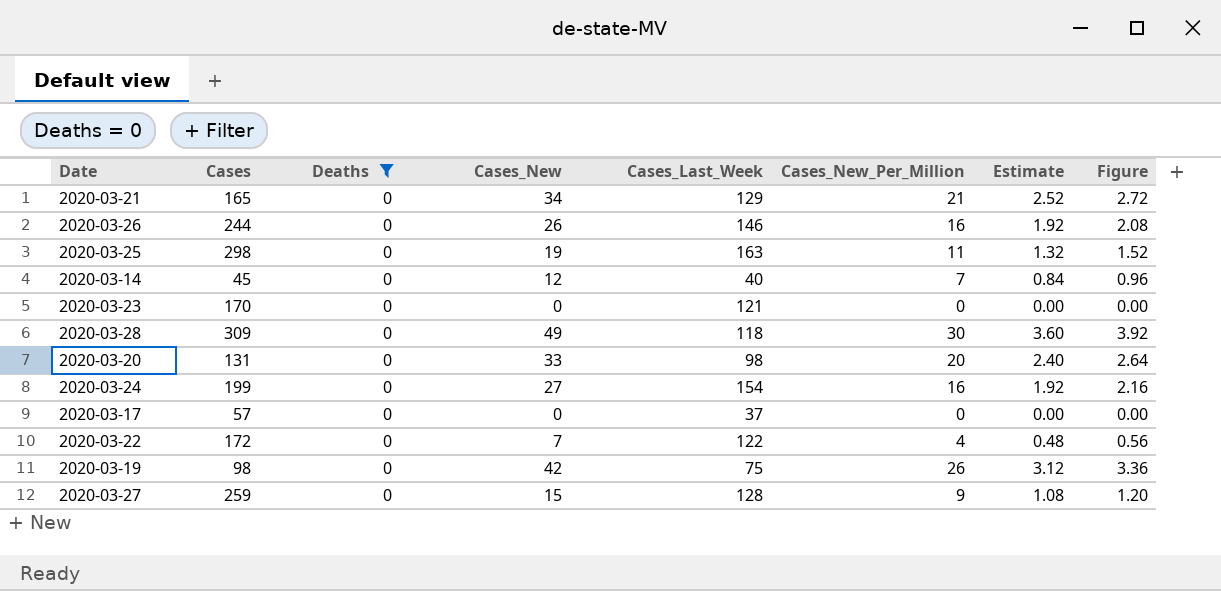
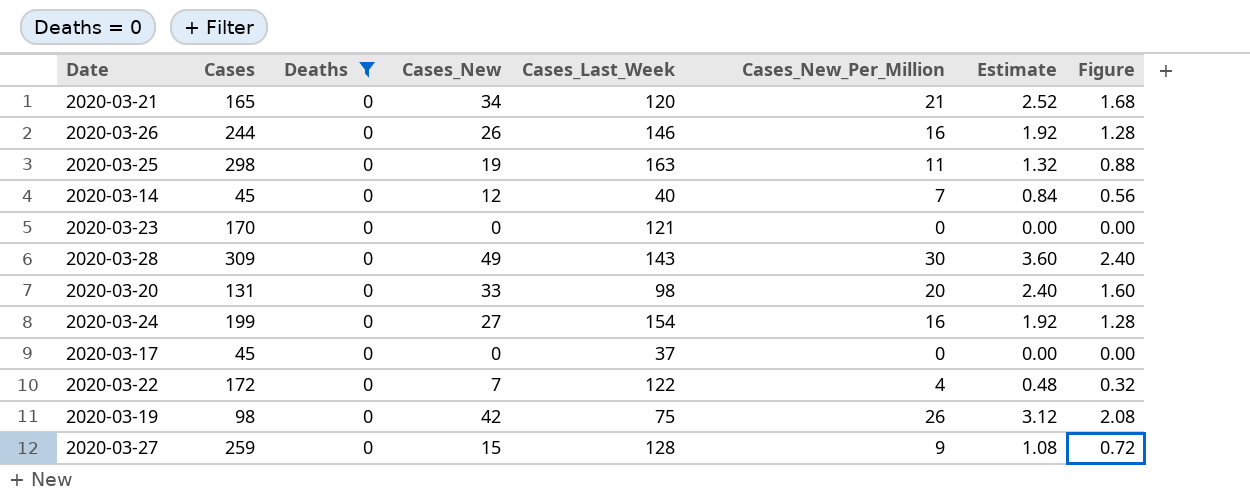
column Figure | formula: [Cases_New] * 0.08 -> [Cases_New_Per_Million] * 0.08
2020-03-21 | Cases_Last_Week: 129 -> 120
2020-03-28 | Cases_Last_Week: 118 -> 143
2020-03-17 | Cases: 57 -> 45

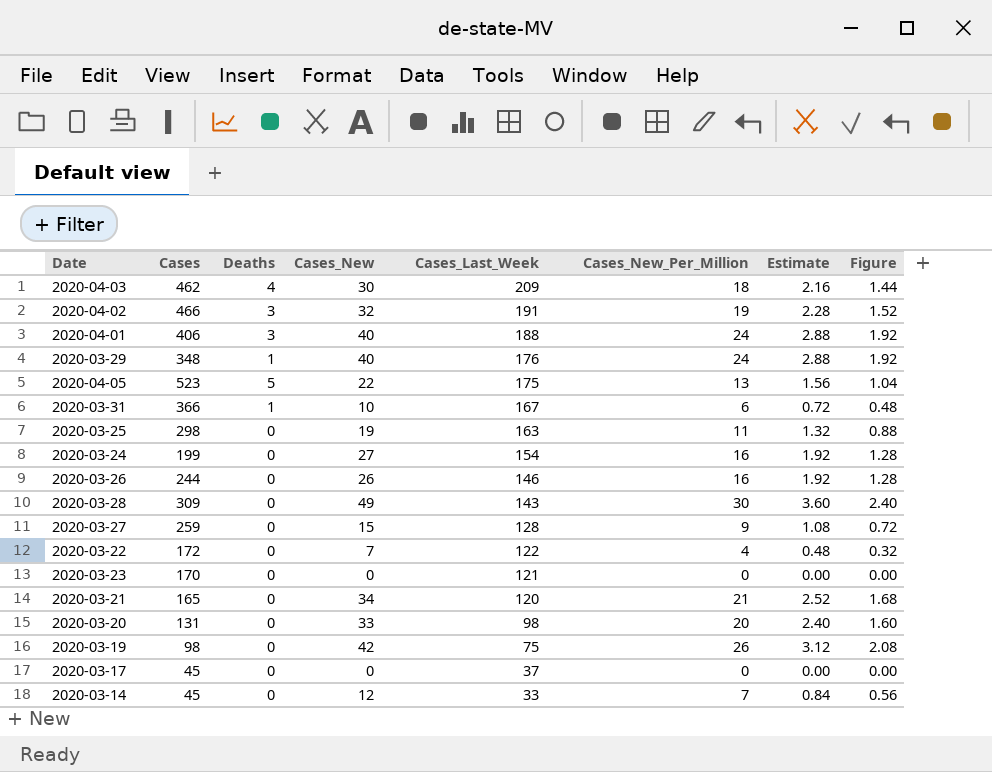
filter: Deaths = 0 -> none
row order: none -> Cases_Last_Week descending
2020-03-14 | Cases_Last_Week: 40 -> 33

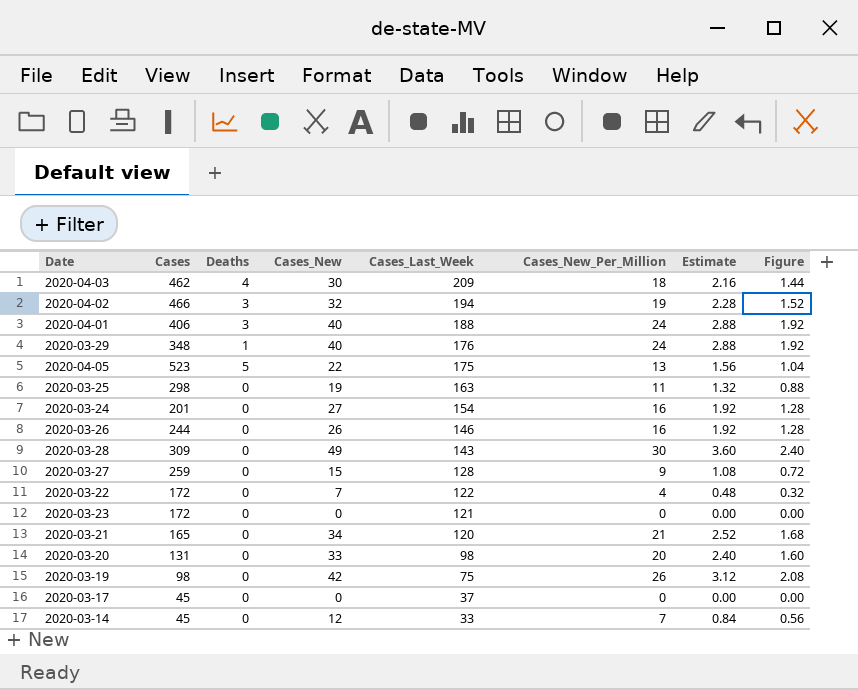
row 2020-03-31: 366 | 1 | 10 | 167 | 6 | 0.72 | 0.48 -> none
2020-04-02 | Cases_Last_Week: 191 -> 194
2020-03-24 | Cases: 199 -> 201
2020-03-23 | Cases: 170 -> 172

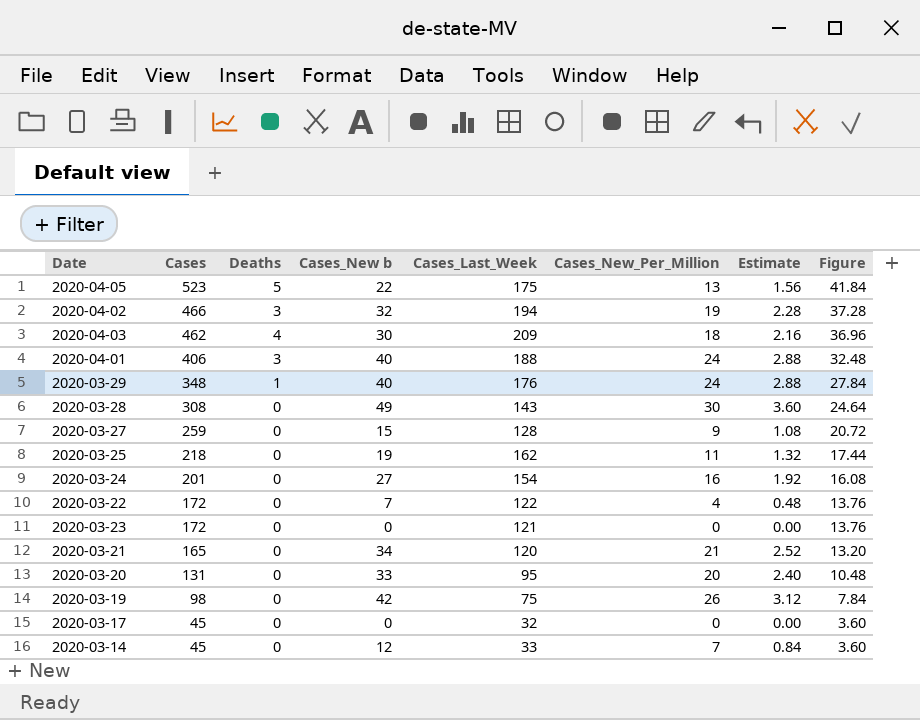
row order: Cases_Last_Week descending -> Cases descending
column name: Cases_New -> Cases_New b
column Figure | formula: [Cases_New_Per_Million] * 0.08 -> [Cases] * 0.08
row 2020-03-26: 244 | 0 | 26 | 146 | 16 | 1.92 | 1.28 -> none
2020-03-28 | Cases: 309 -> 308
2020-03-25 | Cases: 298 -> 218
2020-03-25 | Cases_Last_Week: 163 -> 162
2020-03-20 | Cases_Last_Week: 98 -> 95
2020-03-17 | Cases_Last_Week: 37 -> 32

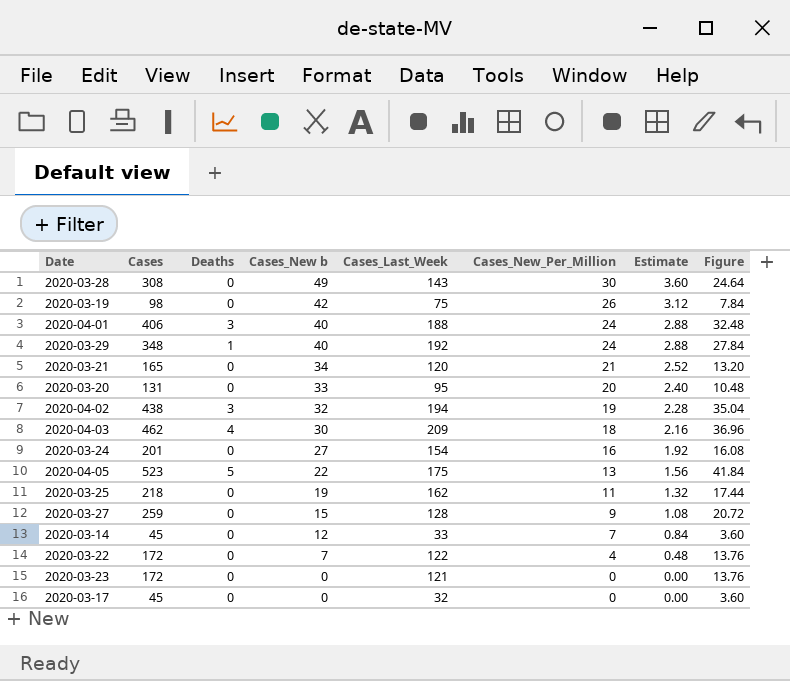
row order: Cases descending -> Cases_New b descending
2020-03-29 | Cases_Last_Week: 176 -> 192
2020-04-02 | Cases: 466 -> 438
2020-04-02 | Figure: 37.28 -> 35.04

